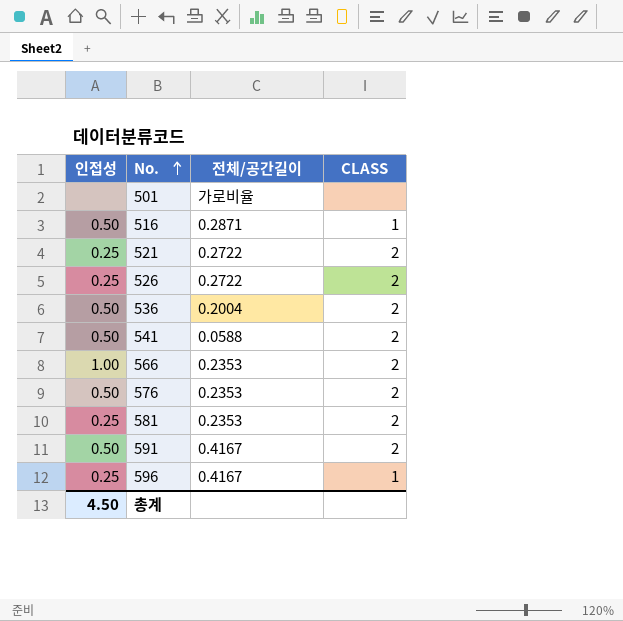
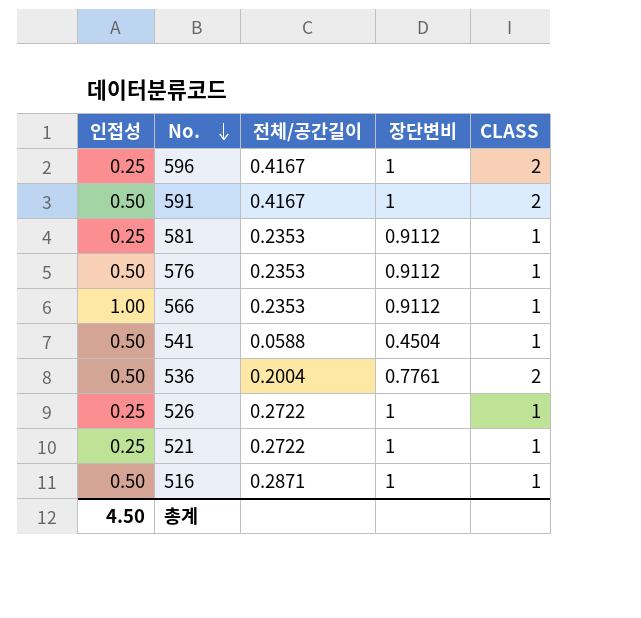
row order: No. ascending -> No. descending
column 장단변비 | position: none -> 4
row 501: none | 가로비율 | none -> none
596 | CLASS: 1 -> 2
581 | CLASS: 2 -> 1
576 | CLASS: 2 -> 1
566 | CLASS: 2 -> 1
541 | CLASS: 2 -> 1
526 | CLASS: 2 -> 1
521 | CLASS: 2 -> 1

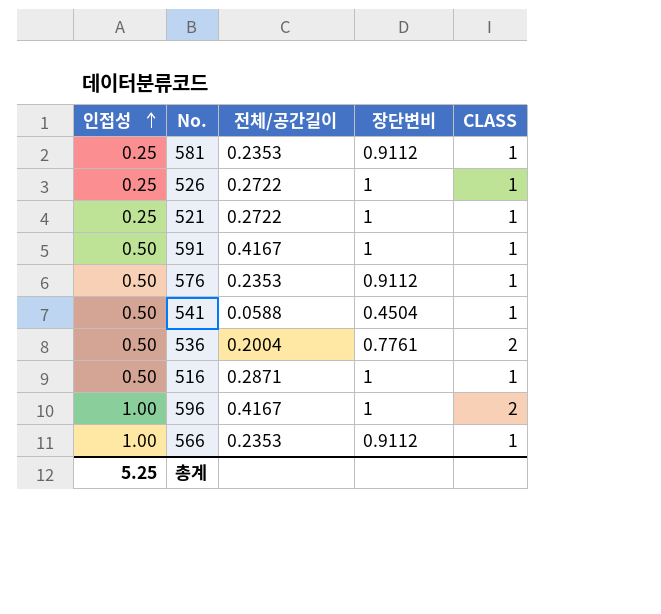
row order: No. descending -> 인접성 ascending
591 | CLASS: 2 -> 1
596 | 인접성: 0.25 -> 1.00
총계 | 인접성: 4.50 -> 5.25

